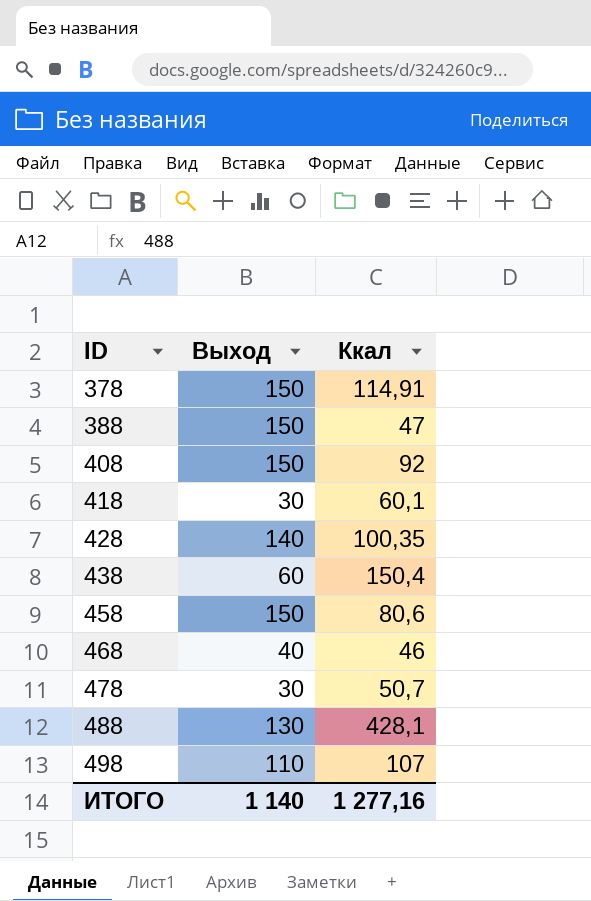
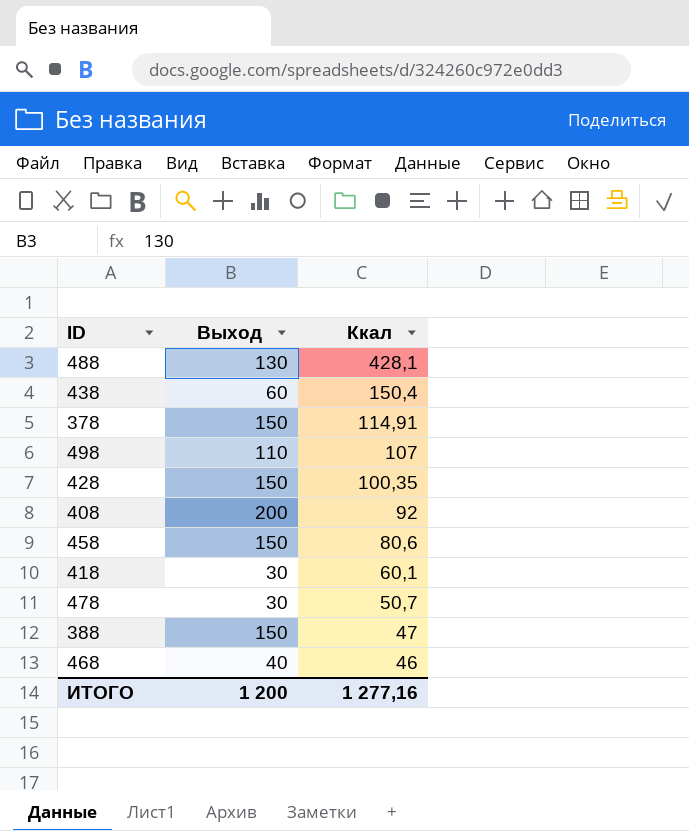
row order: ID ascending -> Ккал descending
428 | Выход: 140 -> 150
408 | Выход: 150 -> 200
ИТОГО | Выход: 1 140 -> 1 200

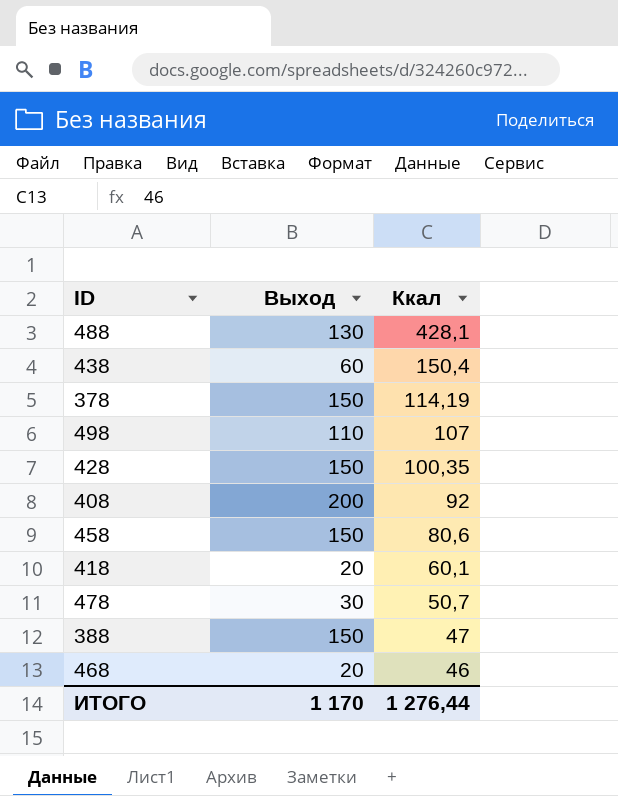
378 | Ккал: 114,91 -> 114,19
418 | Выход: 30 -> 20
468 | Выход: 40 -> 20
ИТОГО | Выход: 1 200 -> 1 170
ИТОГО | Ккал: 1 277,16 -> 1 276,44

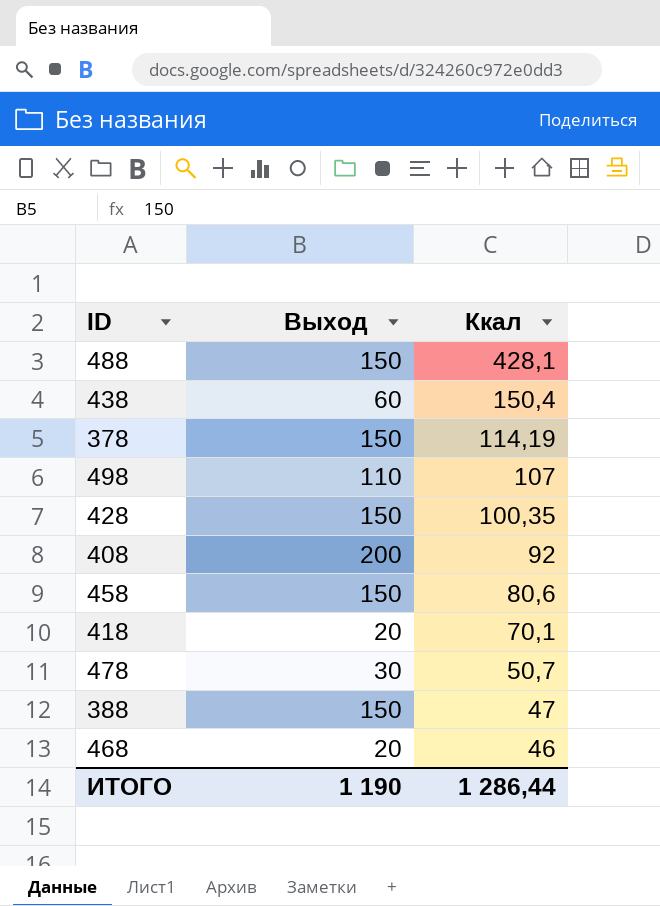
488 | Выход: 130 -> 150
418 | Ккал: 60,1 -> 70,1
ИТОГО | Выход: 1 170 -> 1 190
ИТОГО | Ккал: 1 276,44 -> 1 286,44

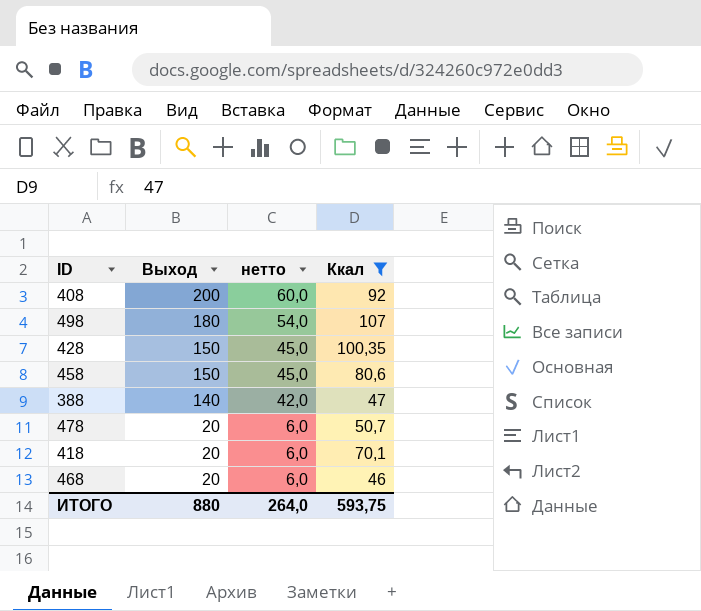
filter: none -> Ккал <= 107
row order: Ккал descending -> Выход descending
column нетто | formula: none -> [Выход] * 0,3
498 | Выход: 110 -> 180
388 | Выход: 150 -> 140
478 | Выход: 30 -> 20
ИТОГО | Выход: 1 190 -> 880
ИТОГО | Ккал: 1 286,44 -> 593,75

